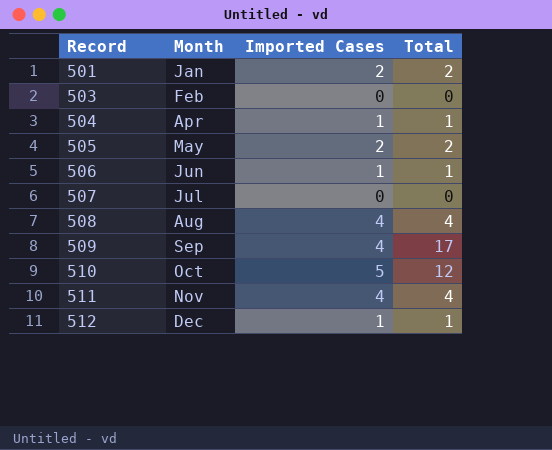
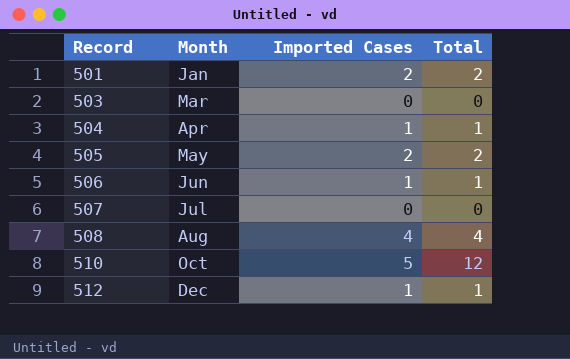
row 509: Sep | 4 | 17 -> none
row 511: Nov | 4 | 4 -> none
503 | Month: Feb -> Mar

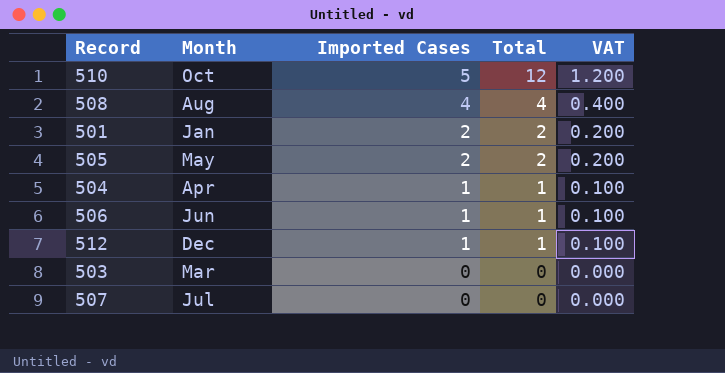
row order: Record ascending -> Imported Cases descending
column VAT | formula: none -> [Total] * 0.1

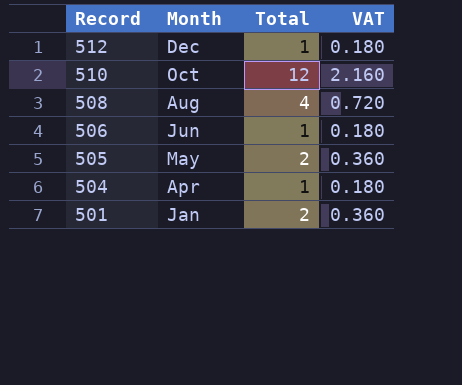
row order: Imported Cases descending -> Record descending
column Imported Cases | position: 3 -> none
column VAT | formula: [Total] * 0.1 -> [Total] * 0.18
row 503: Mar | 0 | 0 | 0.000 -> none
row 507: Jul | 0 | 0 | 0.000 -> none

